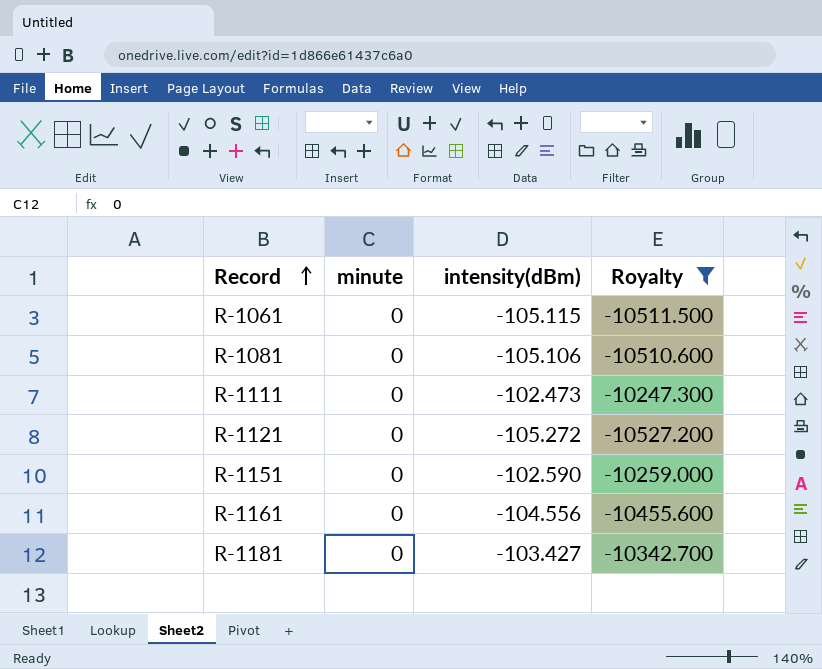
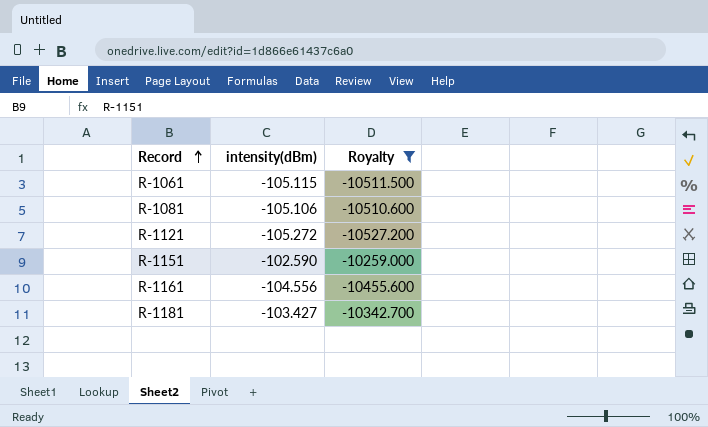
column minute | position: 2 -> none
row R-1111: 0 | -102.473 | -10247.300 -> none

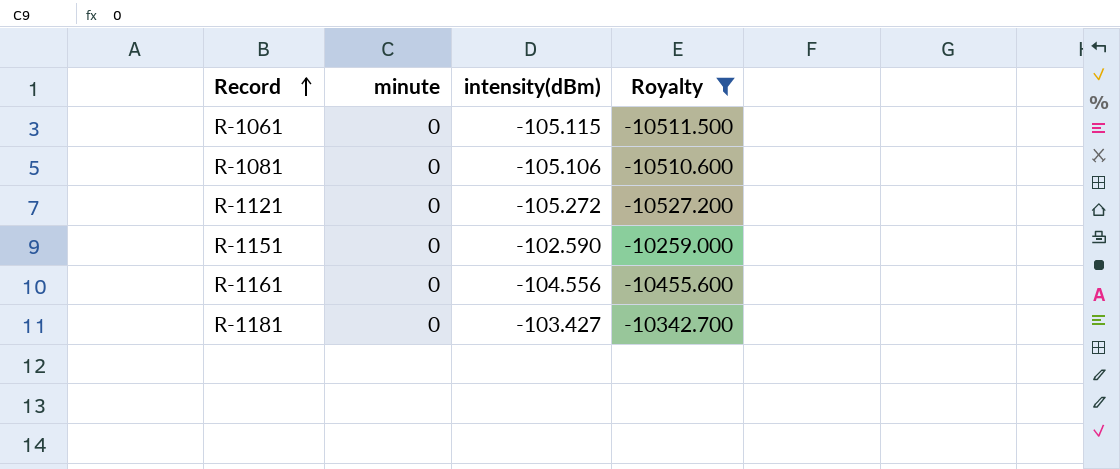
column minute | position: none -> 2

